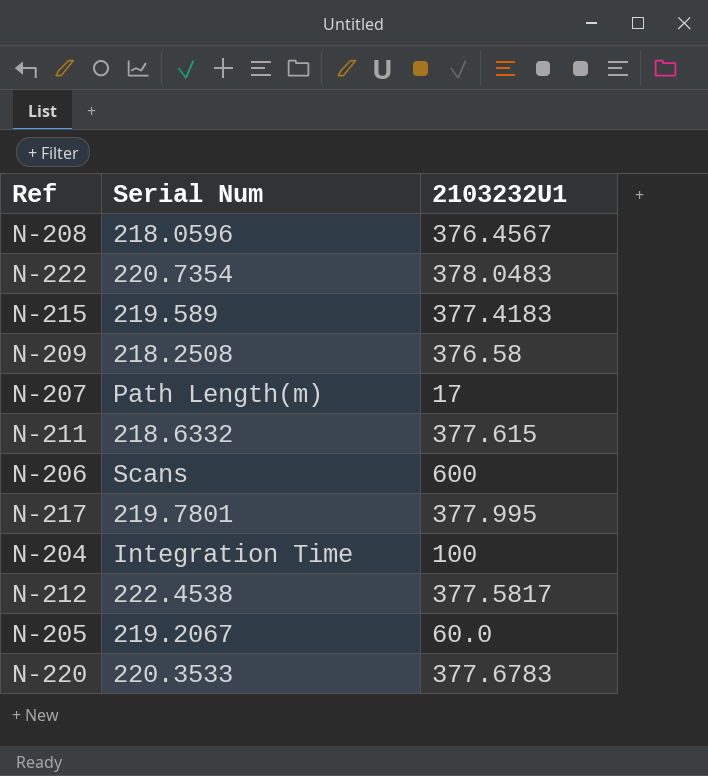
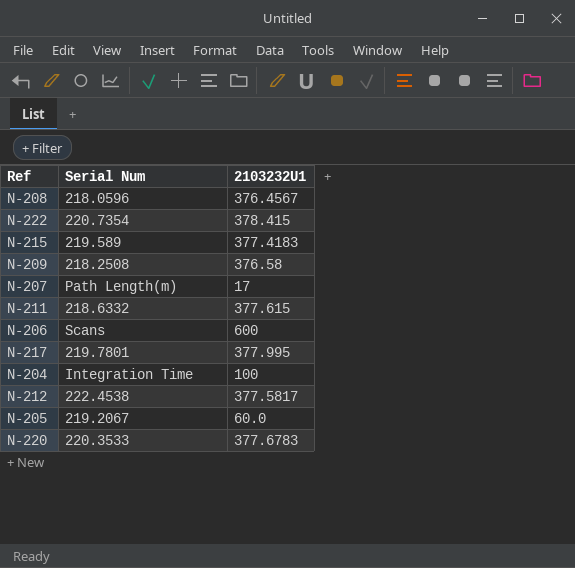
N-222 | 2103232U1: 378.0483 -> 378.415

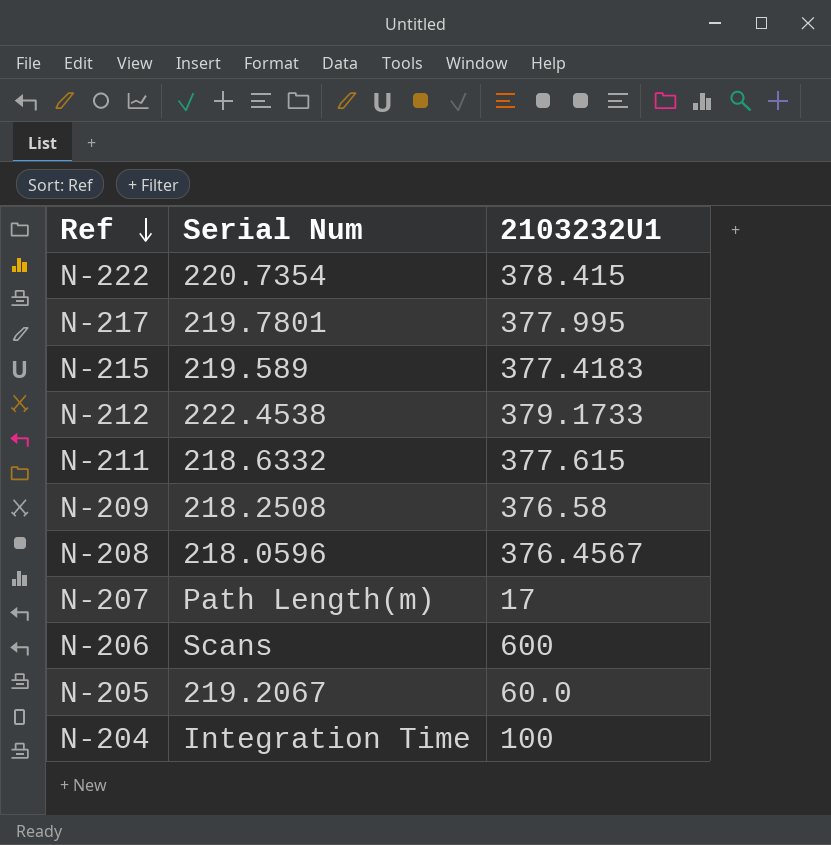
row order: none -> Ref descending
row N-220: 220.3533 | 377.6783 -> none
N-212 | 2103232U1: 377.5817 -> 379.1733

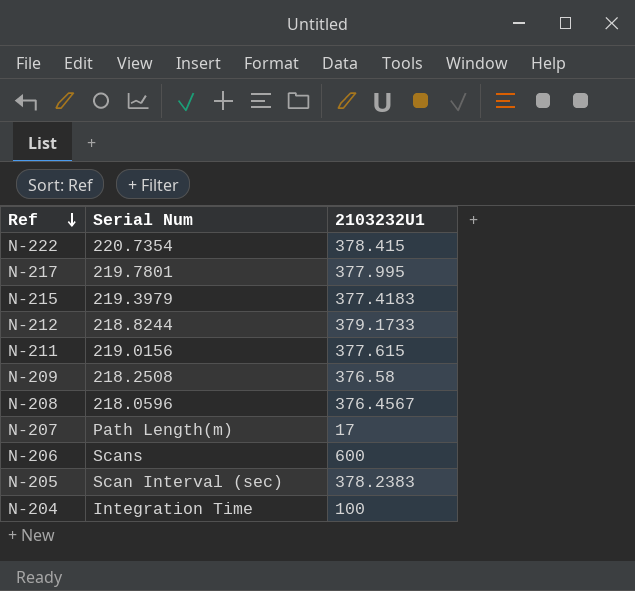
N-215 | Serial Num: 219.589 -> 219.3979
N-212 | Serial Num: 222.4538 -> 218.8244
N-211 | Serial Num: 218.6332 -> 219.0156
N-205 | Serial Num: 219.2067 -> Scan Interval (sec)
N-205 | 2103232U1: 60.0 -> 378.2383

